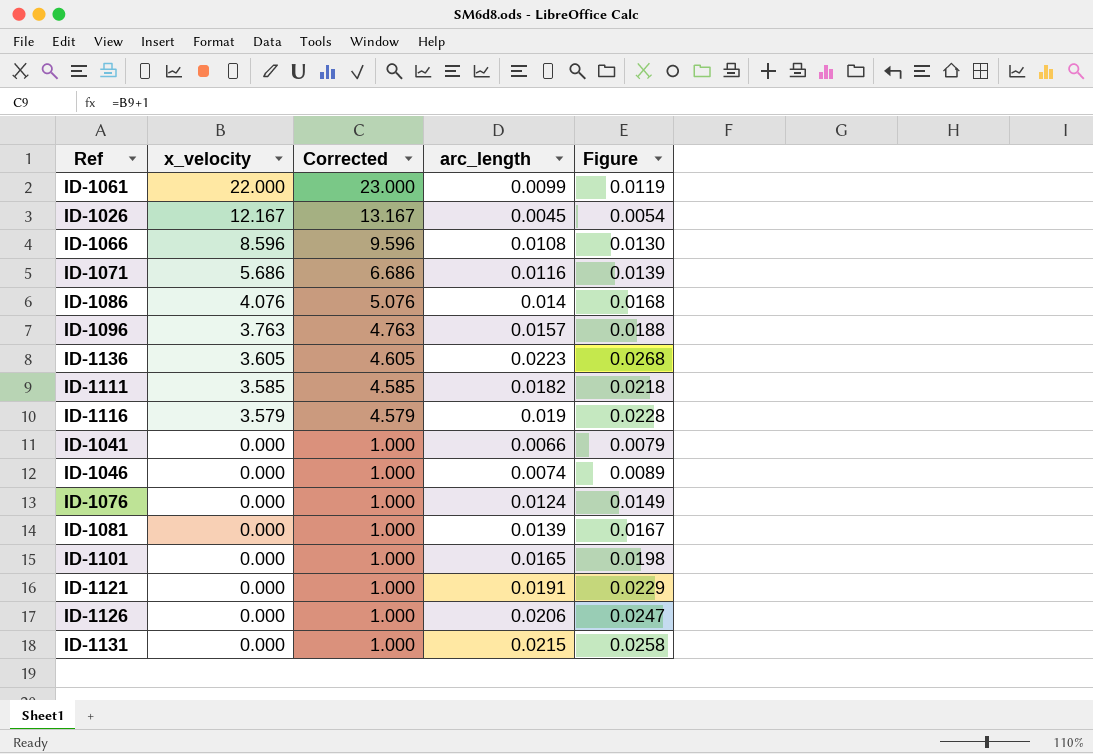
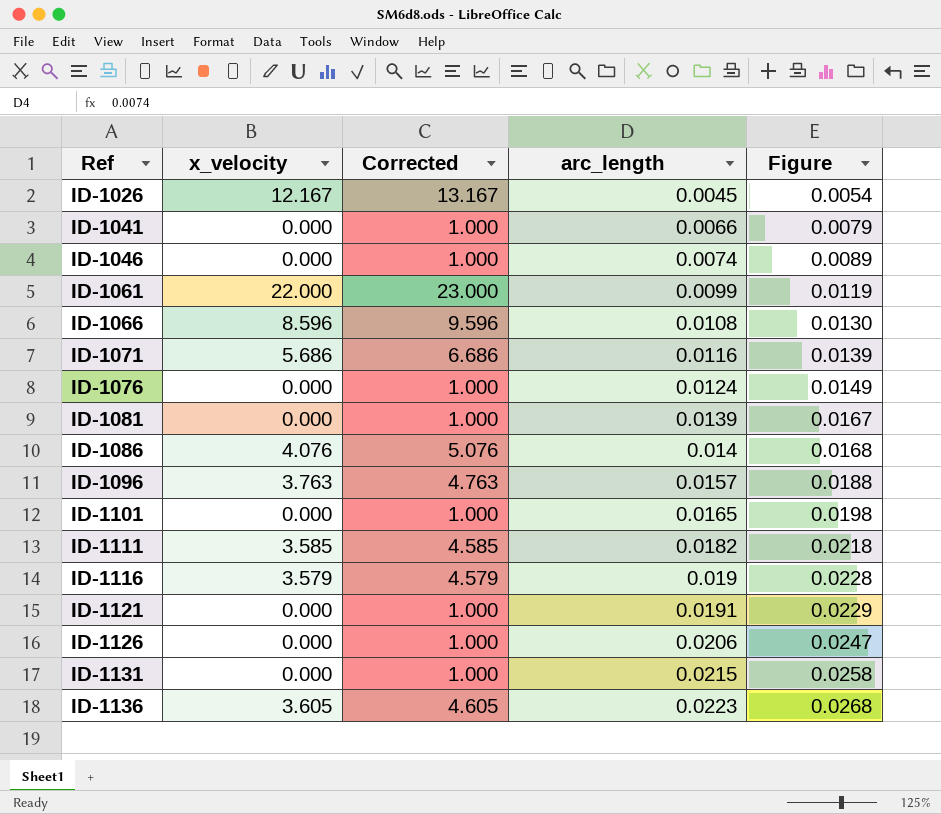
row order: x_velocity descending -> Ref ascending

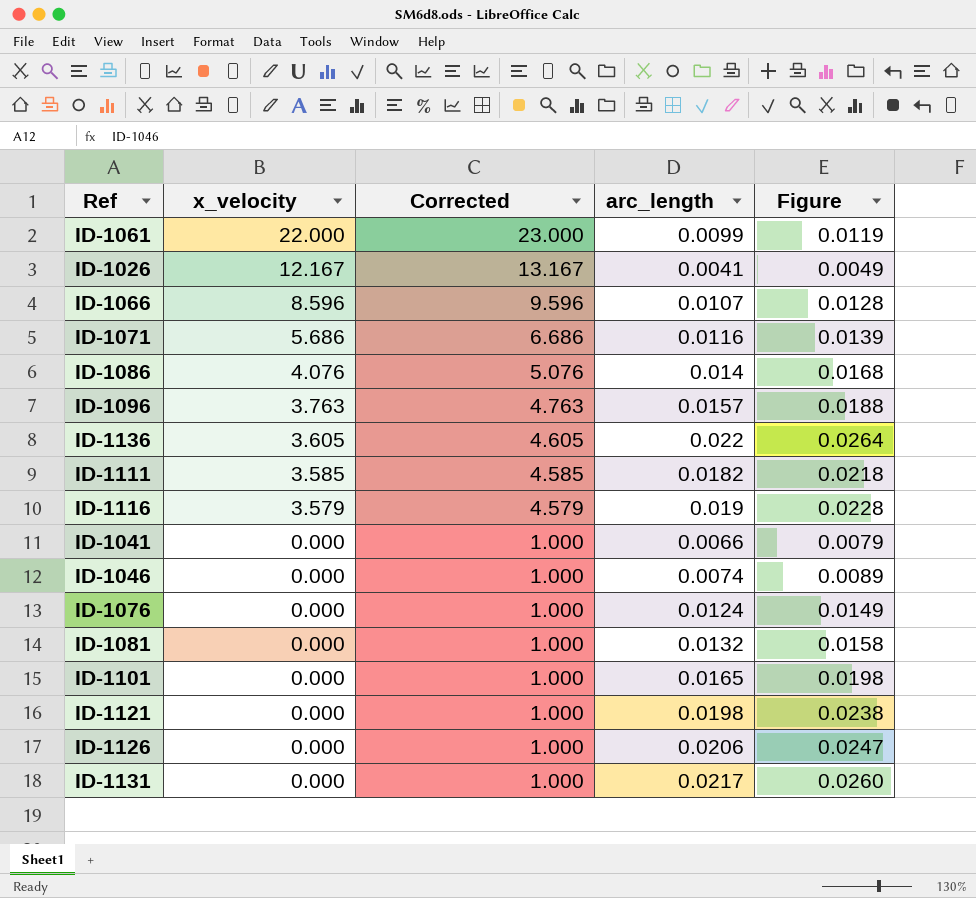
row order: Ref ascending -> x_velocity descending
ID-1026 | arc_length: 0.0045 -> 0.0041
ID-1026 | Figure: 0.0054 -> 0.0049
ID-1066 | arc_length: 0.0108 -> 0.0107
ID-1066 | Figure: 0.0130 -> 0.0128
ID-1136 | arc_length: 0.0223 -> 0.022
ID-1136 | Figure: 0.0268 -> 0.0264
ID-1081 | arc_length: 0.0139 -> 0.0132
ID-1081 | Figure: 0.0167 -> 0.0158
ID-1121 | arc_length: 0.0191 -> 0.0198
ID-1121 | Figure: 0.0229 -> 0.0238
ID-1131 | arc_length: 0.0215 -> 0.0217
ID-1131 | Figure: 0.0258 -> 0.0260

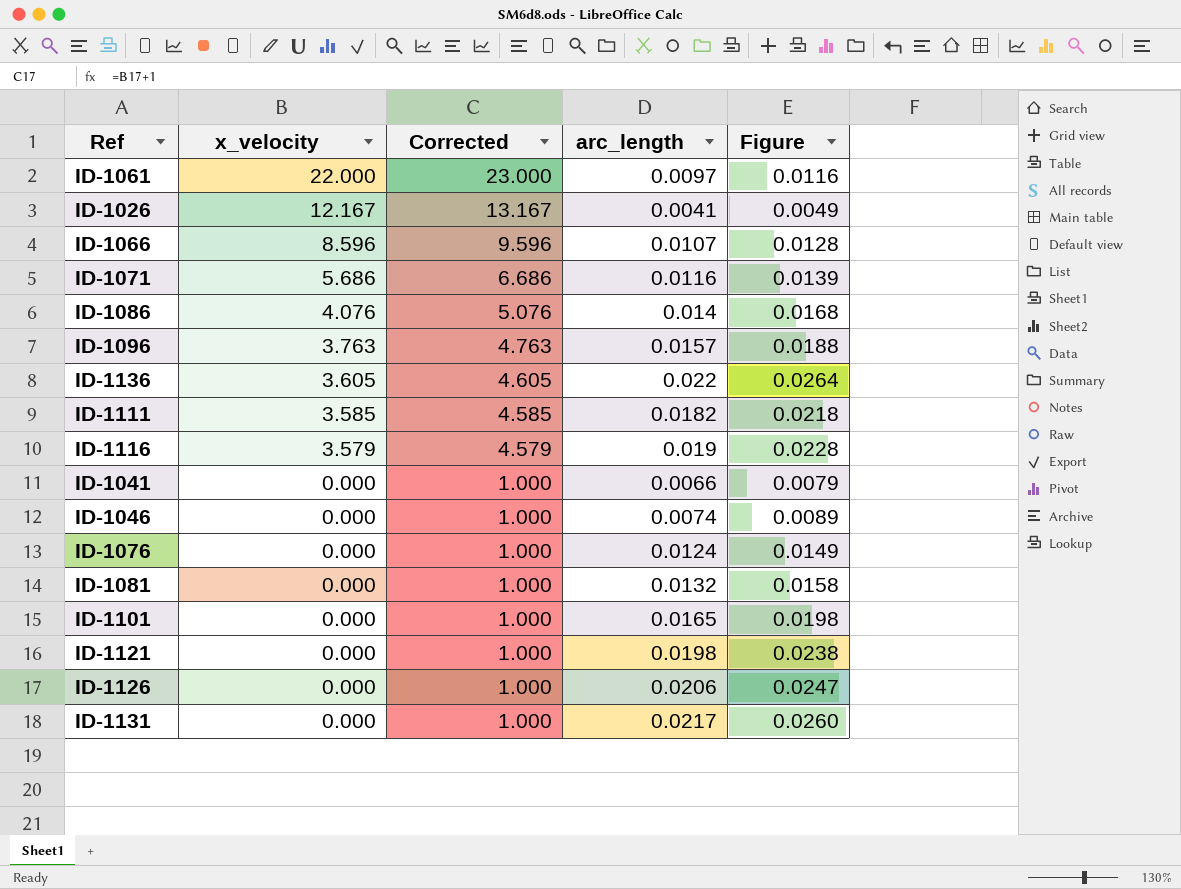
ID-1061 | arc_length: 0.0099 -> 0.0097
ID-1061 | Figure: 0.0119 -> 0.0116

